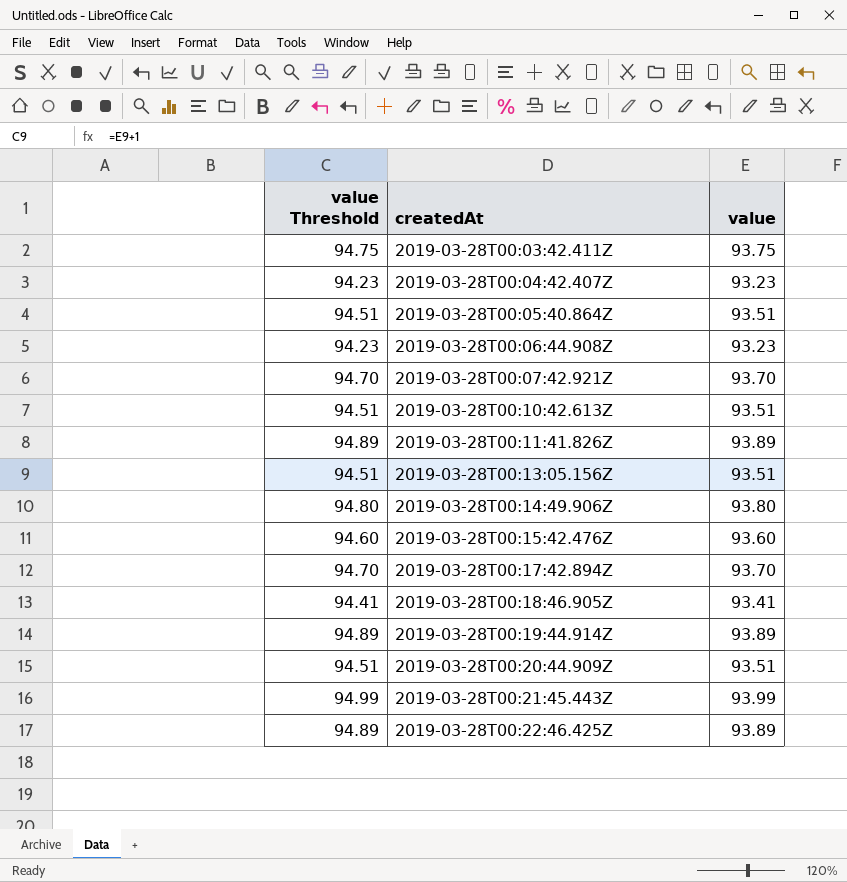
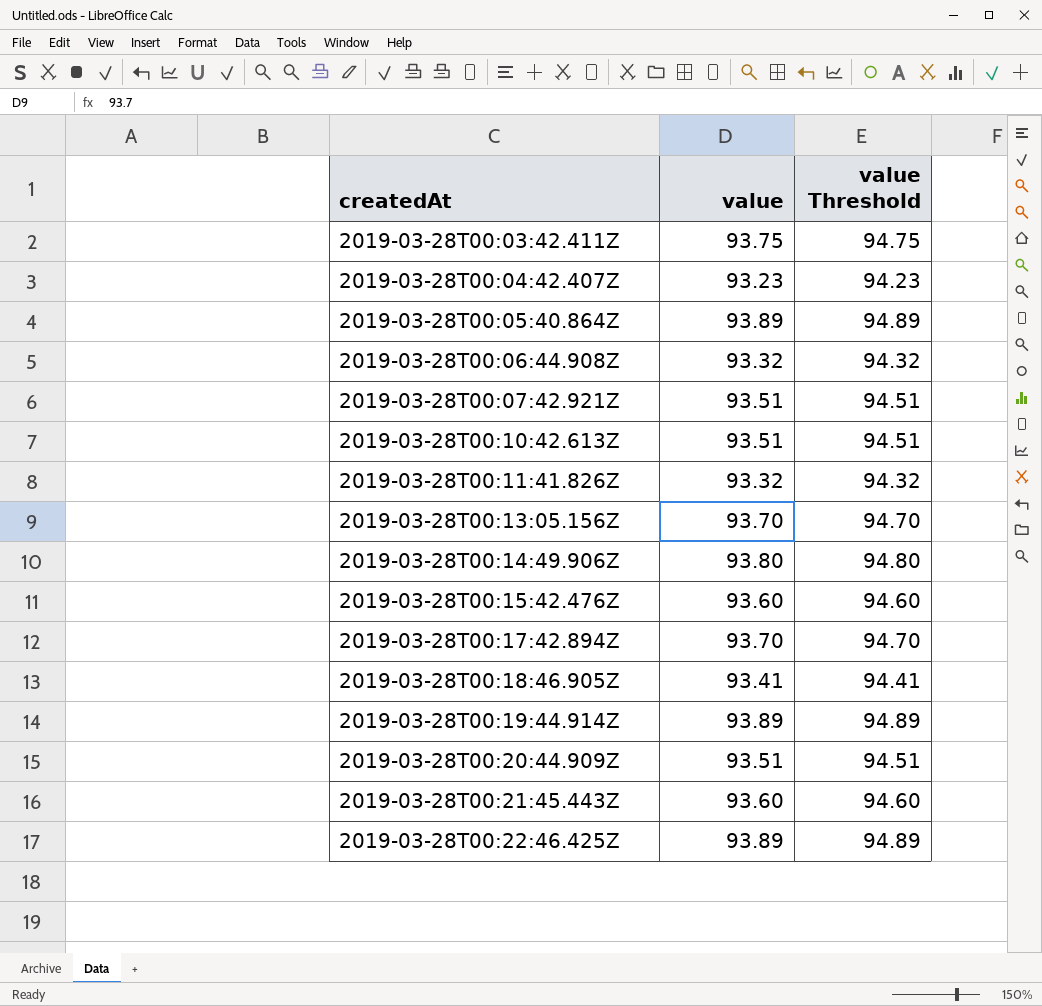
column value Threshold | position: 1 -> 3
2019-03-28T00:05:40.864Z | value: 93.51 -> 93.89
2019-03-28T00:05:40.864Z | value Threshold: 94.51 -> 94.89
2019-03-28T00:06:44.908Z | value: 93.23 -> 93.32
2019-03-28T00:06:44.908Z | value Threshold: 94.23 -> 94.32
2019-03-28T00:07:42.921Z | value: 93.70 -> 93.51
2019-03-28T00:07:42.921Z | value Threshold: 94.70 -> 94.51
2019-03-28T00:11:41.826Z | value: 93.89 -> 93.32
2019-03-28T00:11:41.826Z | value Threshold: 94.89 -> 94.32
2019-03-28T00:13:05.156Z | value: 93.51 -> 93.70
2019-03-28T00:13:05.156Z | value Threshold: 94.51 -> 94.70
2019-03-28T00:21:45.443Z | value: 93.99 -> 93.60
2019-03-28T00:21:45.443Z | value Threshold: 94.99 -> 94.60

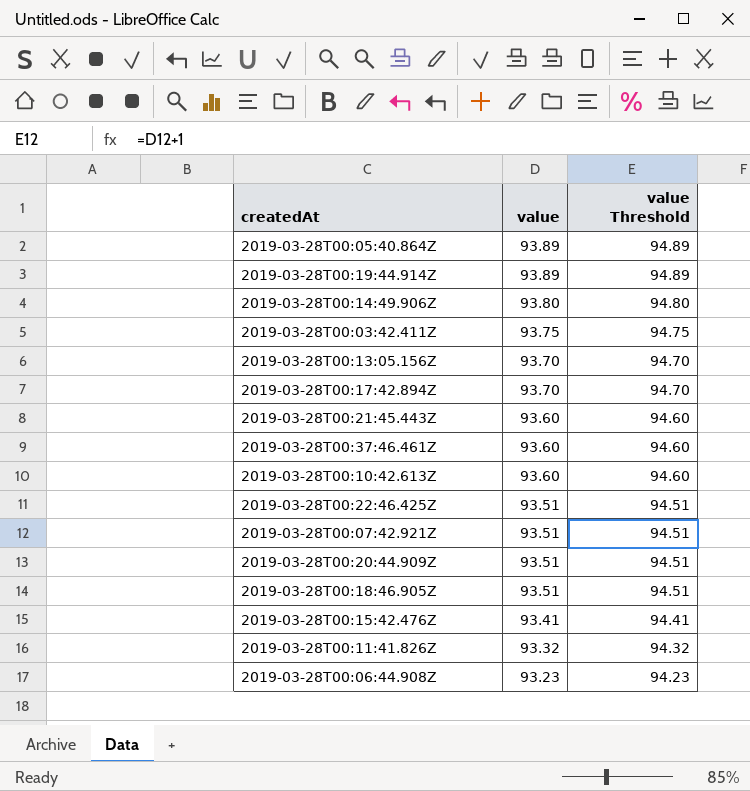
row order: createdAt ascending -> value descending
row 2019-03-28T00:04:42.407Z: 93.23 | 94.23 -> none
row 2019-03-28T00:37:46.461Z: none -> 93.60 | 94.60
2019-03-28T00:10:42.613Z | value: 93.51 -> 93.60
2019-03-28T00:10:42.613Z | value Threshold: 94.51 -> 94.60
2019-03-28T00:22:46.425Z | value: 93.89 -> 93.51
2019-03-28T00:22:46.425Z | value Threshold: 94.89 -> 94.51
2019-03-28T00:18:46.905Z | value: 93.41 -> 93.51
2019-03-28T00:18:46.905Z | value Threshold: 94.41 -> 94.51
2019-03-28T00:15:42.476Z | value: 93.60 -> 93.41
2019-03-28T00:15:42.476Z | value Threshold: 94.60 -> 94.41
2019-03-28T00:06:44.908Z | value: 93.32 -> 93.23
2019-03-28T00:06:44.908Z | value Threshold: 94.32 -> 94.23

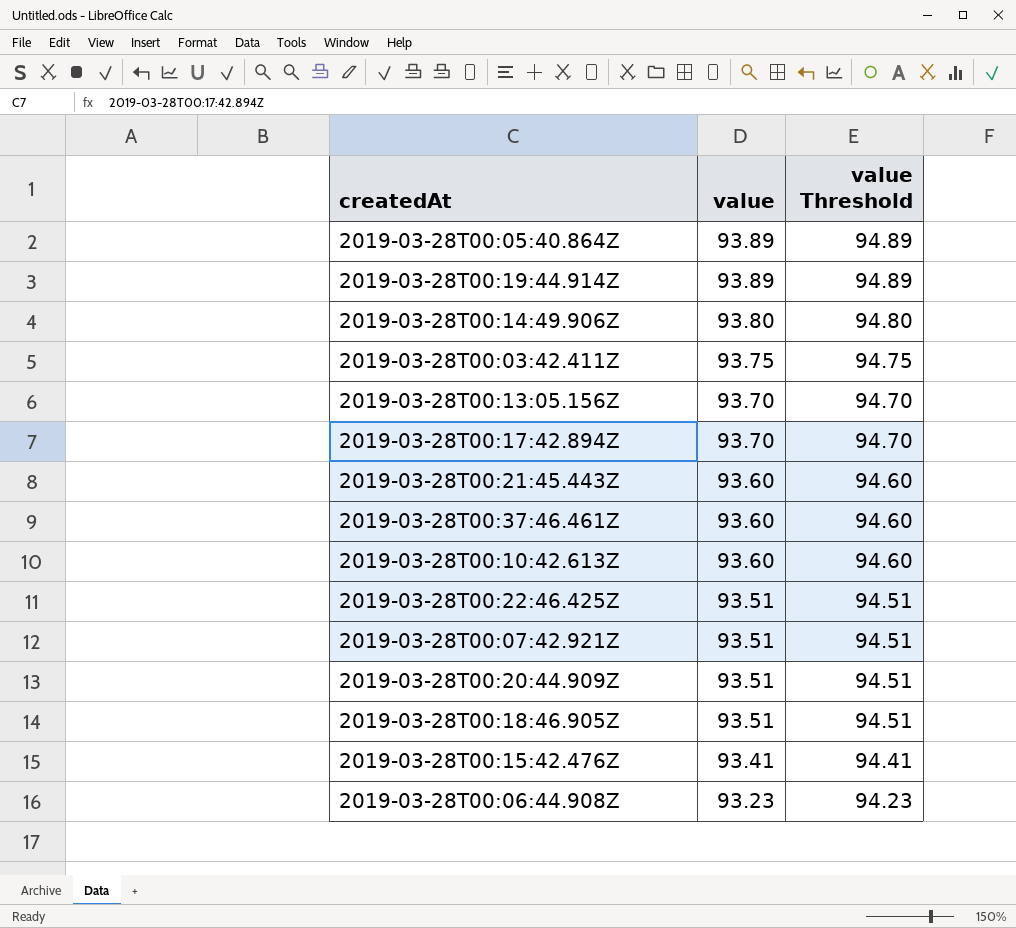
row 2019-03-28T00:11:41.826Z: 93.32 | 94.32 -> none

